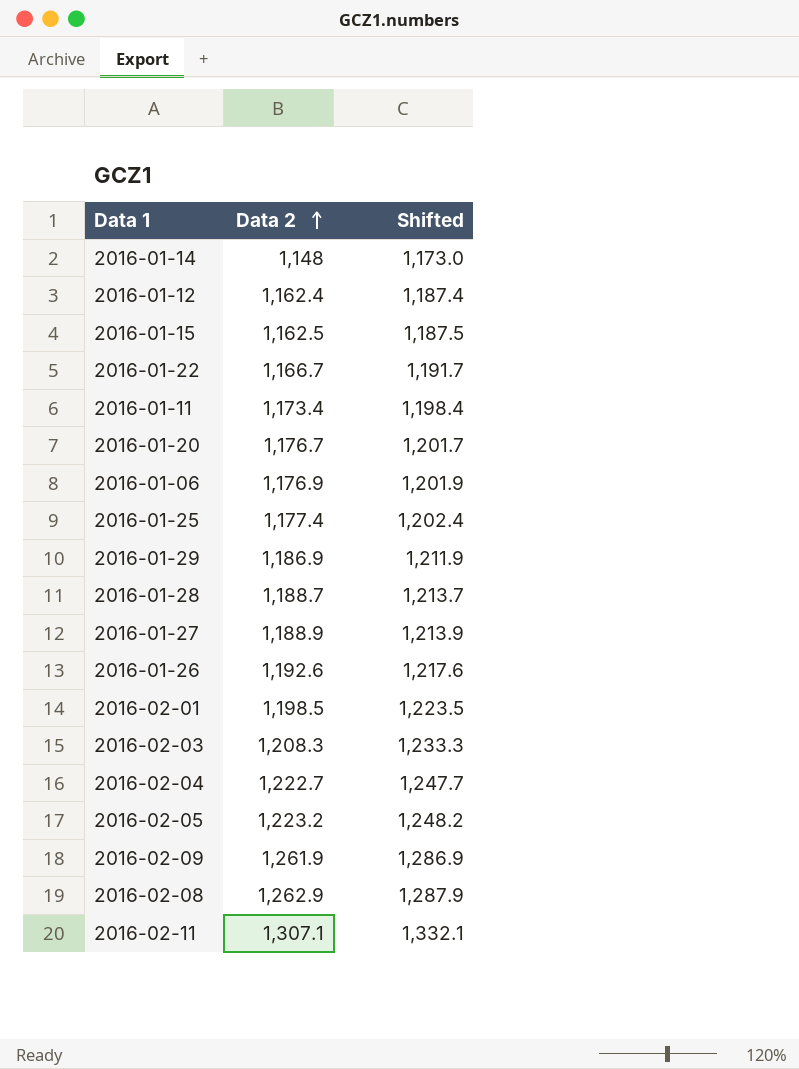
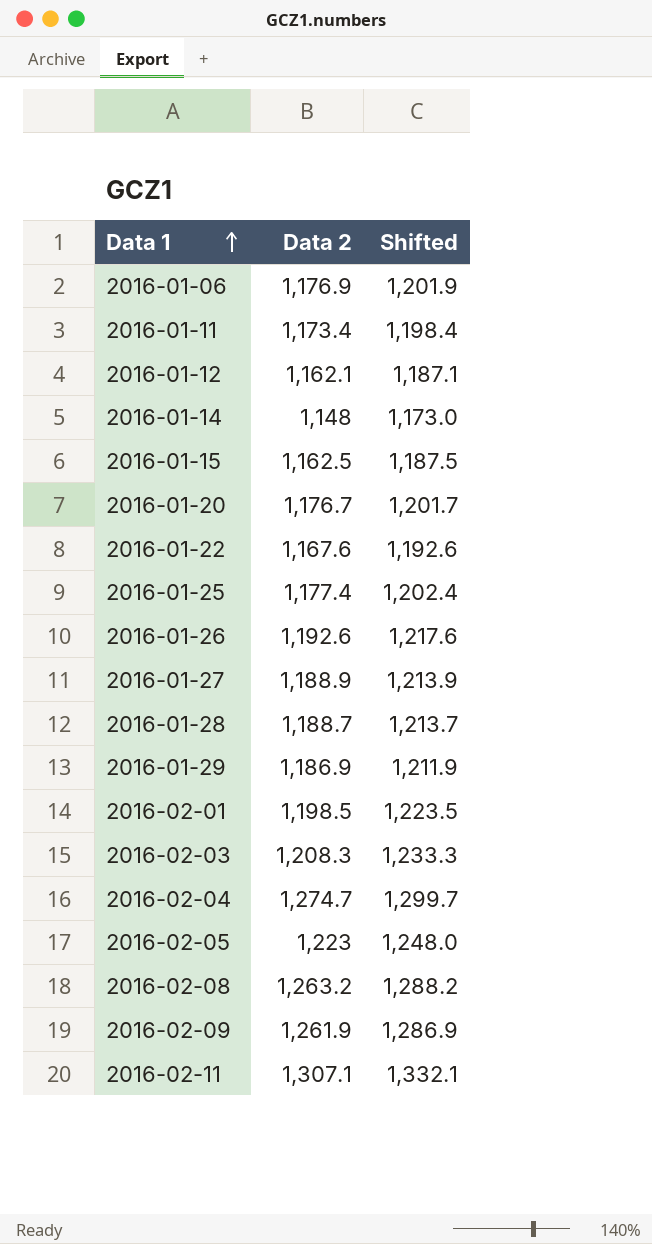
row order: Data 2 ascending -> Data 1 ascending
2016-01-12 | Data 2: 1,162.4 -> 1,162.1
2016-01-12 | Shifted: 1,187.4 -> 1,187.1
2016-01-22 | Data 2: 1,166.7 -> 1,167.6
2016-01-22 | Shifted: 1,191.7 -> 1,192.6
2016-02-04 | Data 2: 1,222.7 -> 1,274.7
2016-02-04 | Shifted: 1,247.7 -> 1,299.7
2016-02-05 | Data 2: 1,223.2 -> 1,223
2016-02-05 | Shifted: 1,248.2 -> 1,248.0
2016-02-08 | Data 2: 1,262.9 -> 1,263.2
2016-02-08 | Shifted: 1,287.9 -> 1,288.2

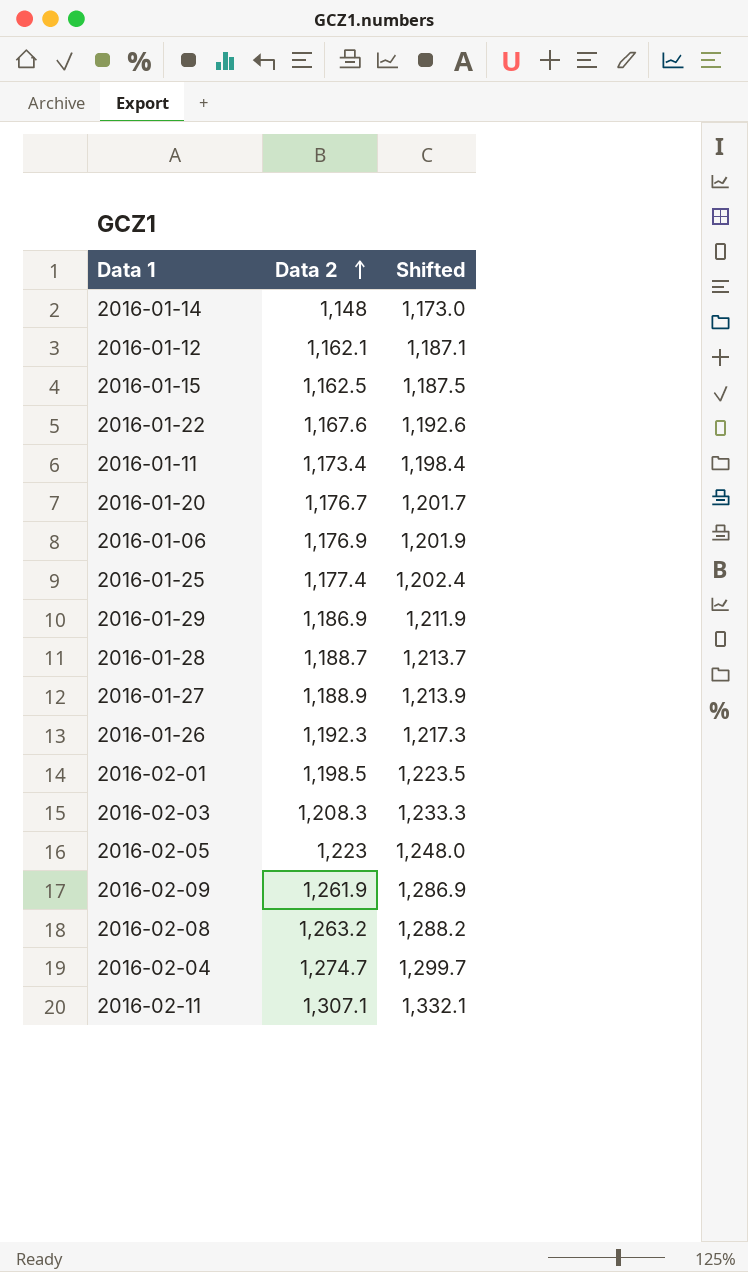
row order: Data 1 ascending -> Data 2 ascending
2016-01-26 | Data 2: 1,192.6 -> 1,192.3
2016-01-26 | Shifted: 1,217.6 -> 1,217.3

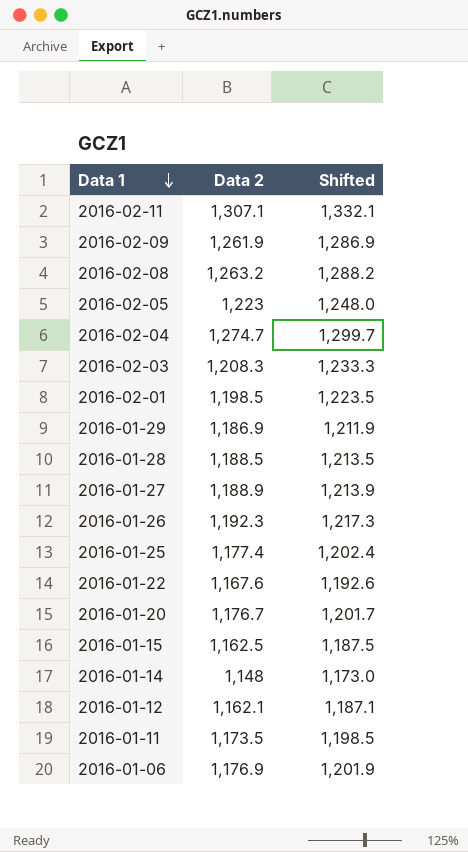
row order: Data 2 ascending -> Data 1 descending
2016-01-28 | Data 2: 1,188.7 -> 1,188.5
2016-01-28 | Shifted: 1,213.7 -> 1,213.5
2016-01-11 | Data 2: 1,173.4 -> 1,173.5
2016-01-11 | Shifted: 1,198.4 -> 1,198.5

